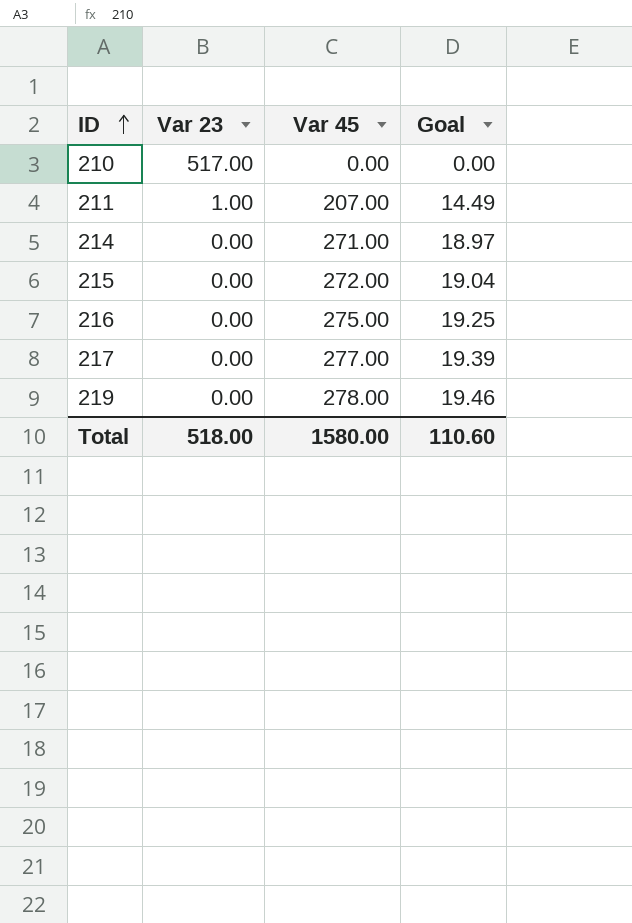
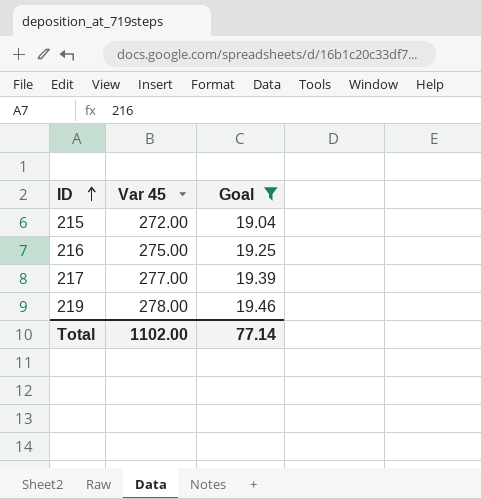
filter: none -> Goal >= 19.04
column Var 23 | position: 2 -> none
Total | Var 45: 1580.00 -> 1102.00
Total | Goal: 110.60 -> 77.14

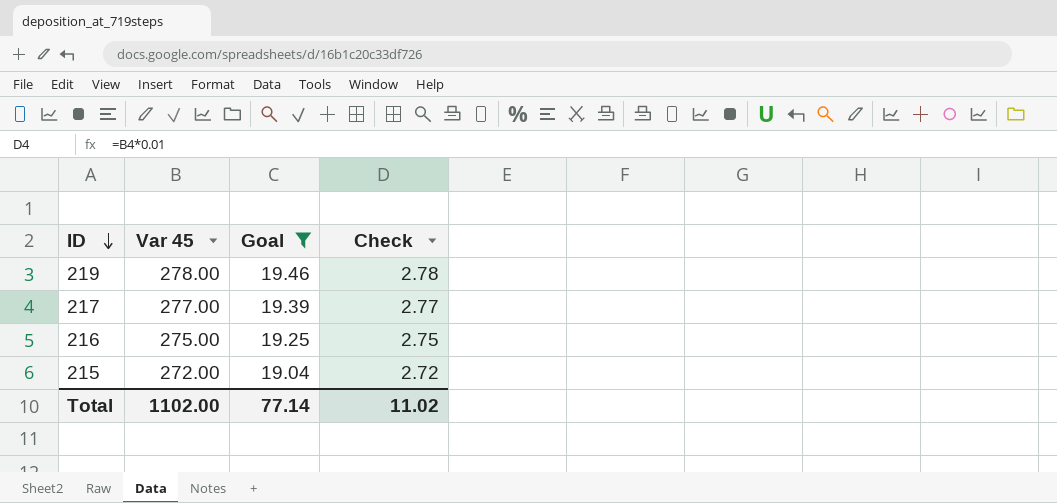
row order: ID ascending -> ID descending
column Check | formula: none -> [Var 45] * 0.01

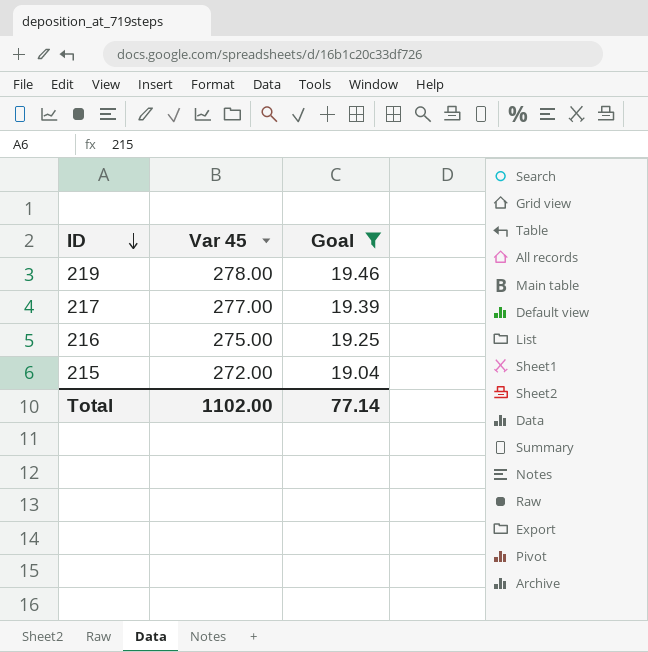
column Check | formula: [Var 45] * 0.01 -> none

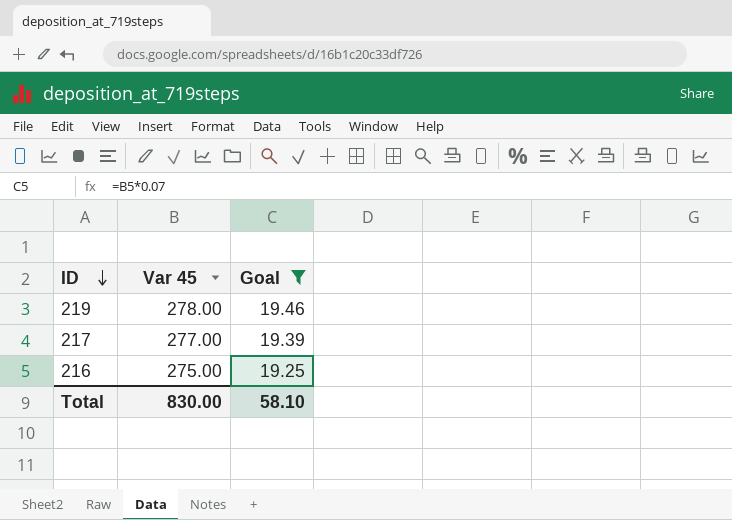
row 215: 272.00 | 19.04 -> none
Total | Var 45: 1102.00 -> 830.00
Total | Goal: 77.14 -> 58.10

